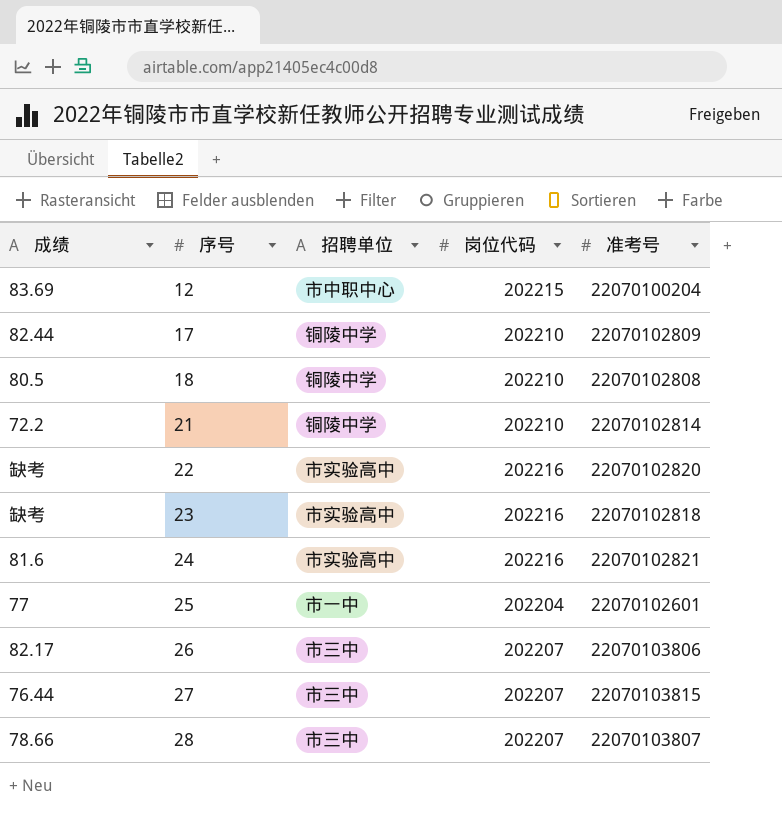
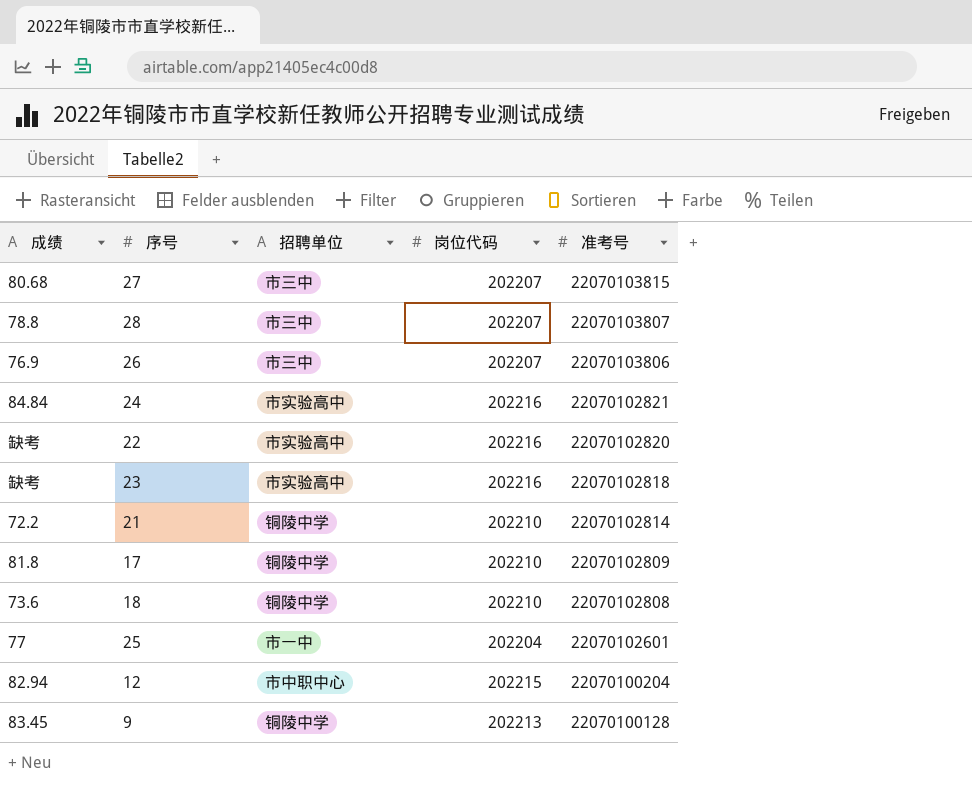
row order: 序号 ascending -> 准考号 descending
27 | 成绩: 76.44 -> 80.68
28 | 成绩: 78.66 -> 78.8
26 | 成绩: 82.17 -> 76.9
24 | 成绩: 81.6 -> 84.84
17 | 成绩: 82.44 -> 81.8
18 | 成绩: 80.5 -> 73.6
12 | 成绩: 83.69 -> 82.94
row 9: none -> 83.45 | 铜陵中学 | 202213 | 22070100128

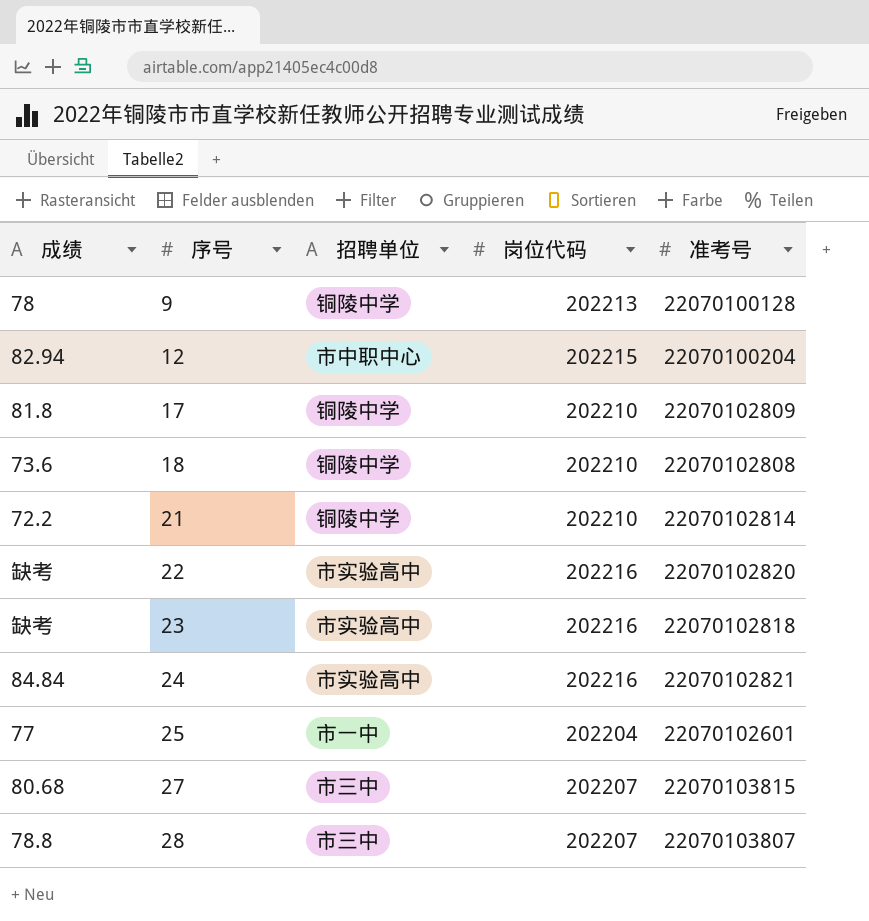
row order: 准考号 descending -> 序号 ascending
row 26: 76.9 | 市三中 | 202207 | 22070103806 -> none
9 | 成绩: 83.45 -> 78

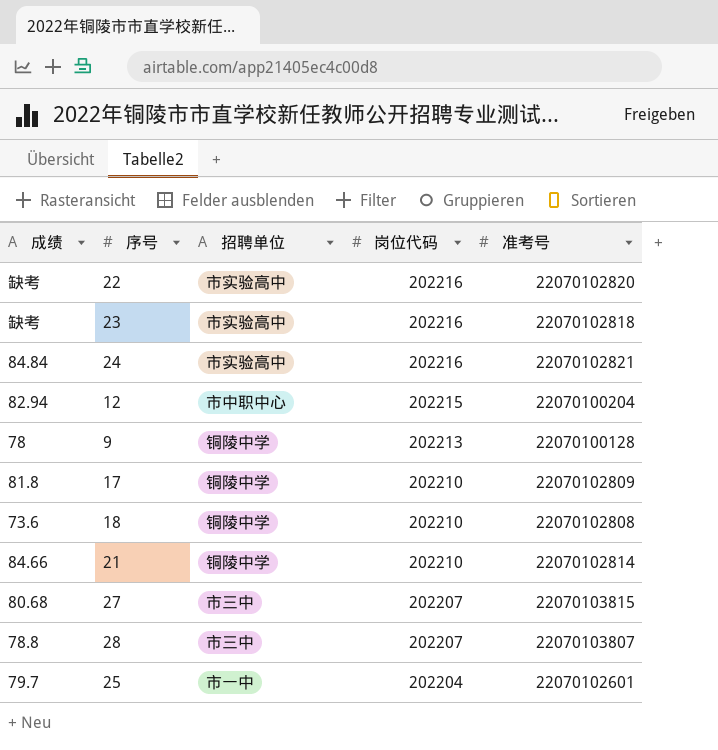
row order: 序号 ascending -> 岗位代码 descending
21 | 成绩: 72.2 -> 84.66
25 | 成绩: 77 -> 79.7

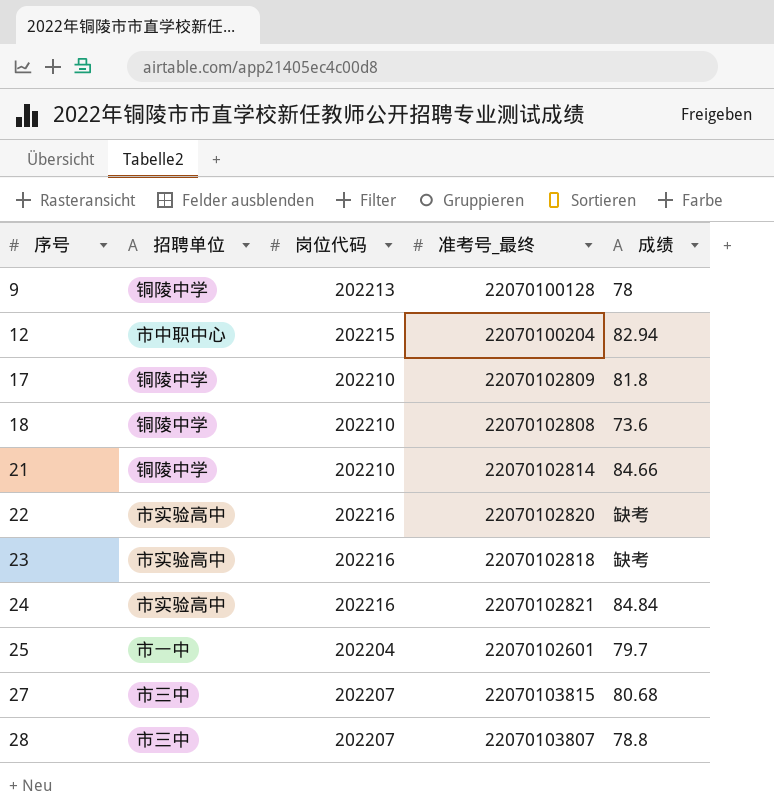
row order: 岗位代码 descending -> 序号 ascending
column name: 准考号 -> 准考号_最终
column 成绩 | position: 1 -> 5

